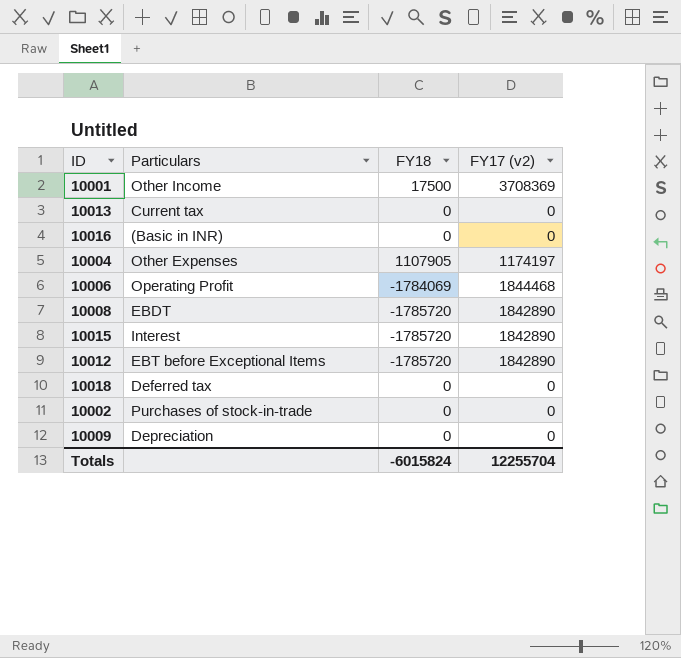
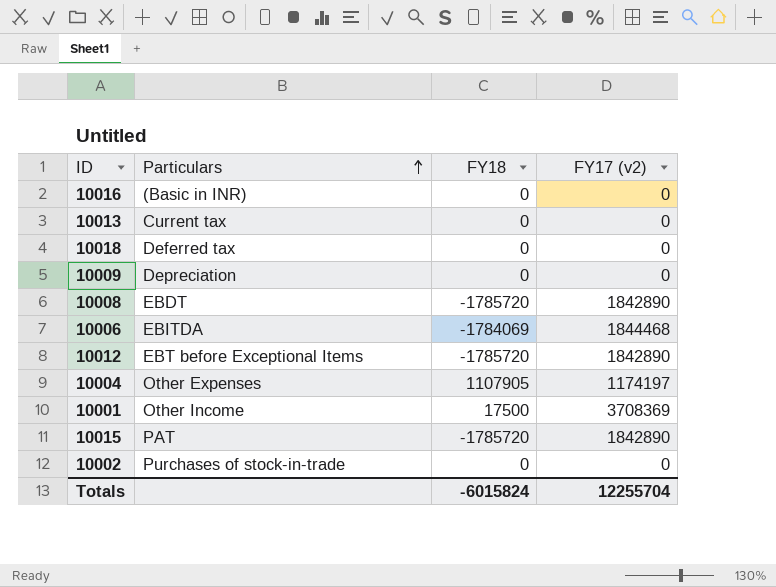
row order: none -> Particulars ascending
10006 | Particulars: Operating Profit -> EBITDA
10015 | Particulars: Interest -> PAT

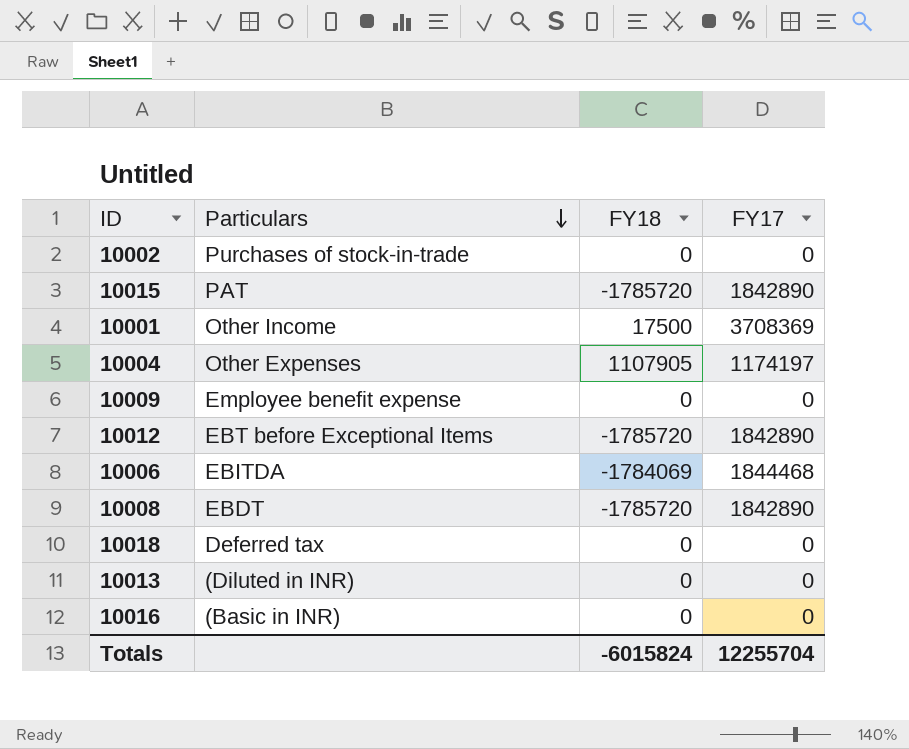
row order: Particulars ascending -> Particulars descending
column name: FY17 (v2) -> FY17
10009 | Particulars: Depreciation -> Employee benefit expense
10013 | Particulars: Current tax -> (Diluted in INR)

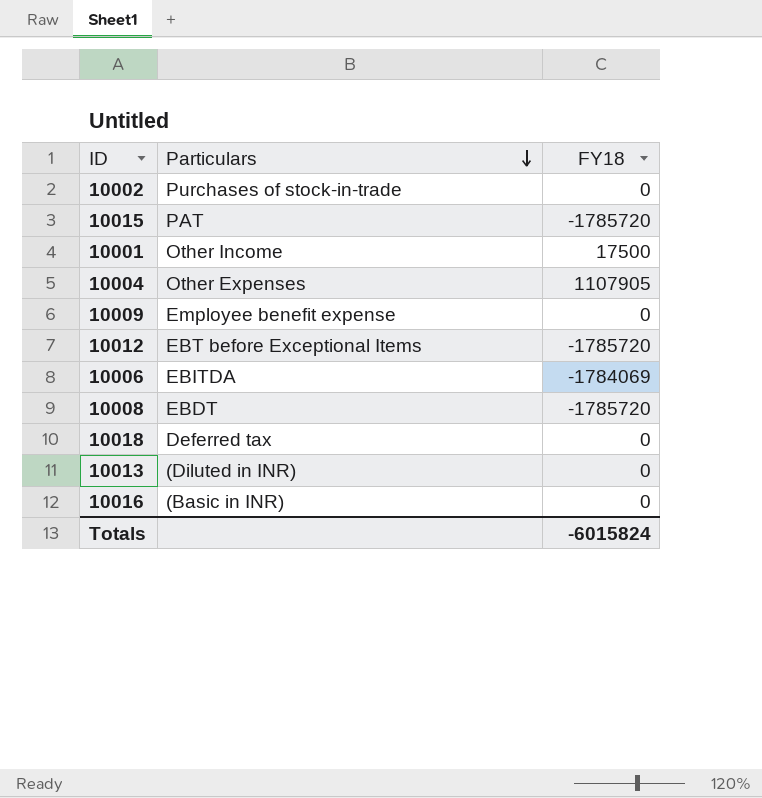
column FY17 | position: 4 -> none

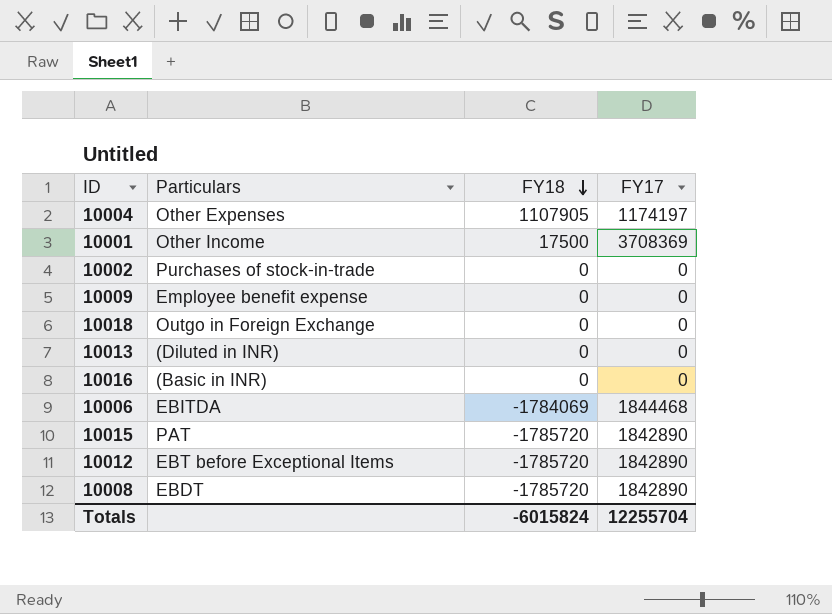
row order: Particulars descending -> FY18 descending
column FY17 | position: none -> 4
10018 | Particulars: Deferred tax -> Outgo in Foreign Exchange

